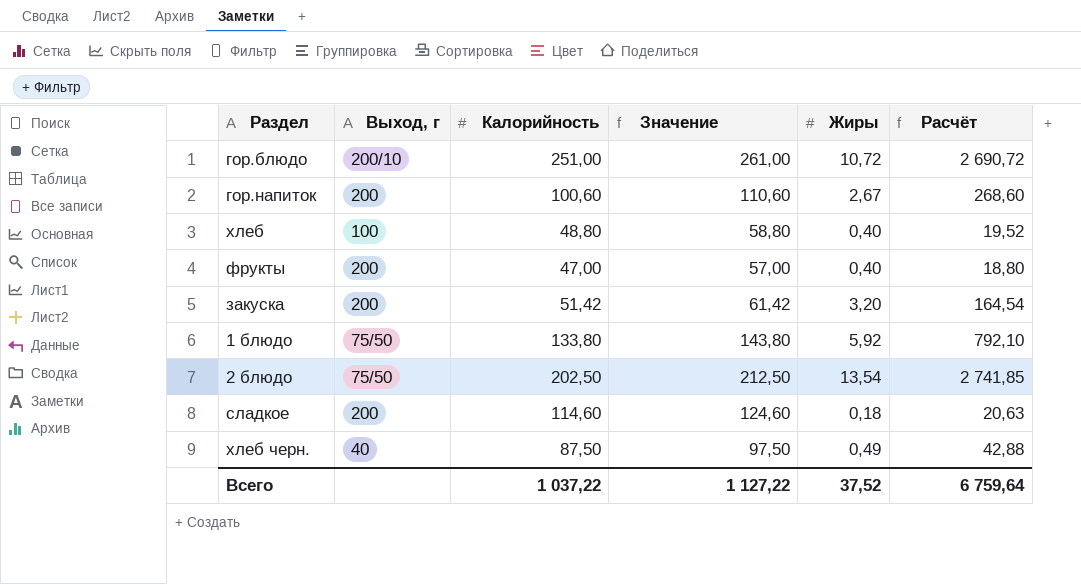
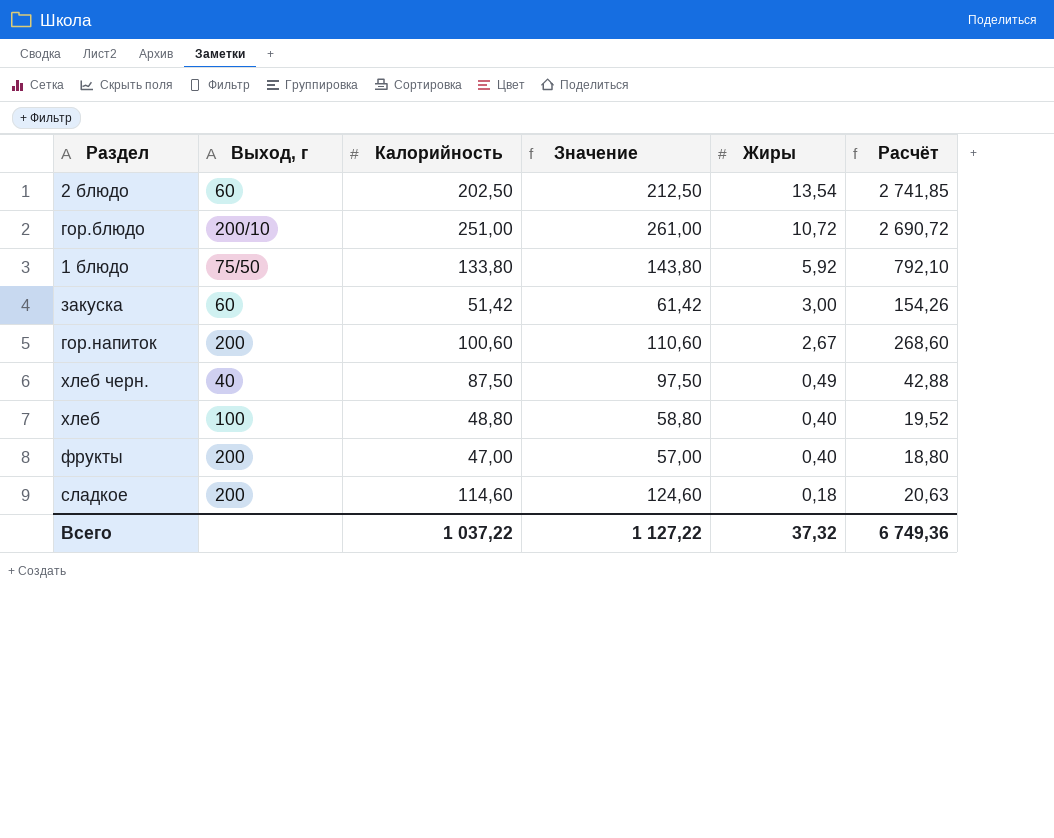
row order: none -> Жиры descending
2 блюдо | Выход, г: 75/50 -> 60
закуска | Выход, г: 200 -> 60
закуска | Жиры: 3,20 -> 3,00
закуска | Расчёт: 164,54 -> 154,26
Всего | Жиры: 37,52 -> 37,32
Всего | Расчёт: 6 759,64 -> 6 749,36

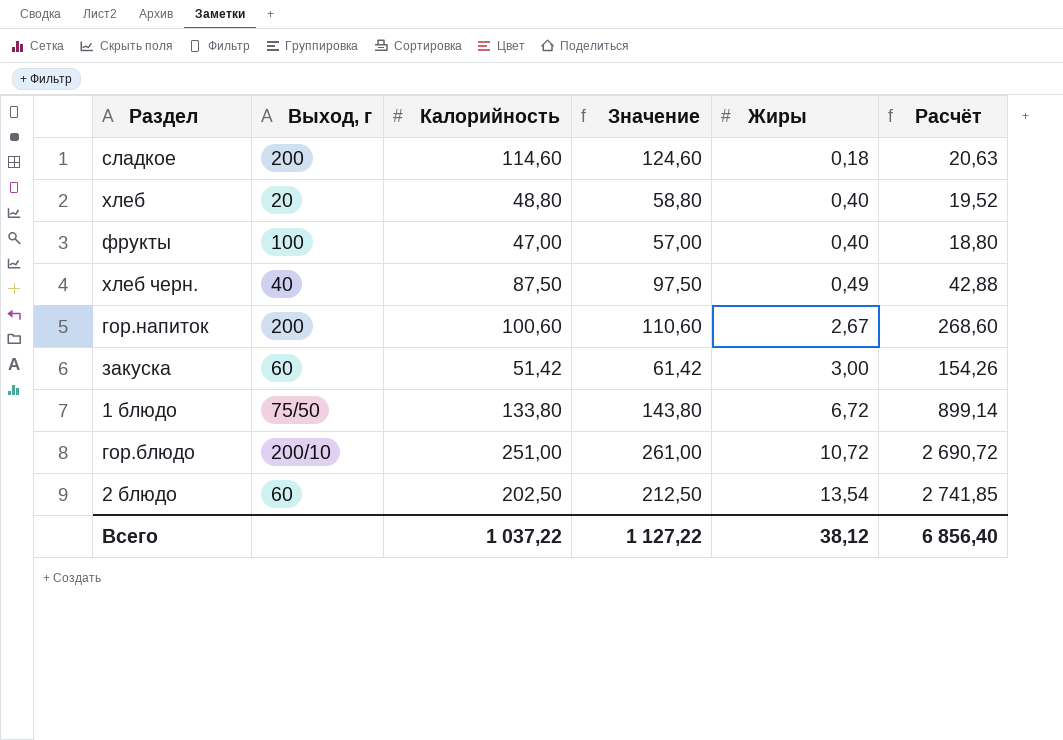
row order: Жиры descending -> Жиры ascending
хлеб | Выход, г: 100 -> 20
фрукты | Выход, г: 200 -> 100
1 блюдо | Жиры: 5,92 -> 6,72
1 блюдо | Расчёт: 792,10 -> 899,14
Всего | Жиры: 37,32 -> 38,12
Всего | Расчёт: 6 749,36 -> 6 856,40

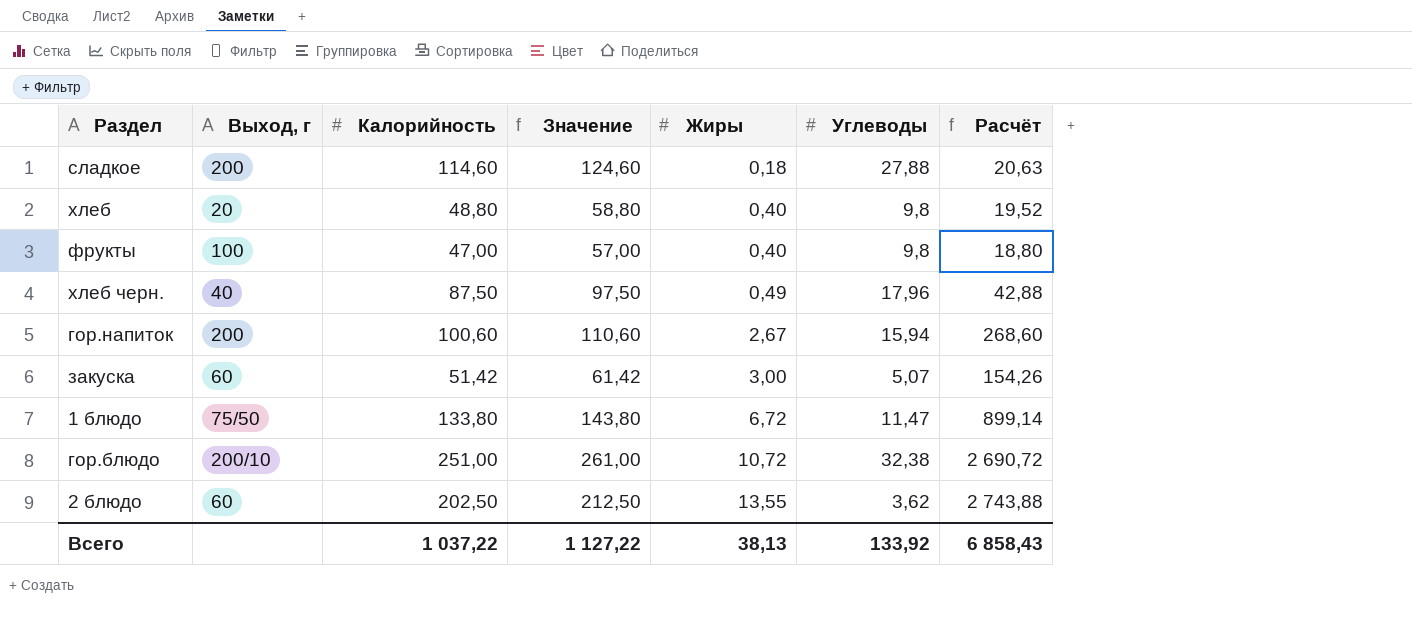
column Углеводы | position: none -> 6
2 блюдо | Жиры: 13,54 -> 13,55
2 блюдо | Расчёт: 2 741,85 -> 2 743,88
Всего | Жиры: 38,12 -> 38,13
Всего | Расчёт: 6 856,40 -> 6 858,43

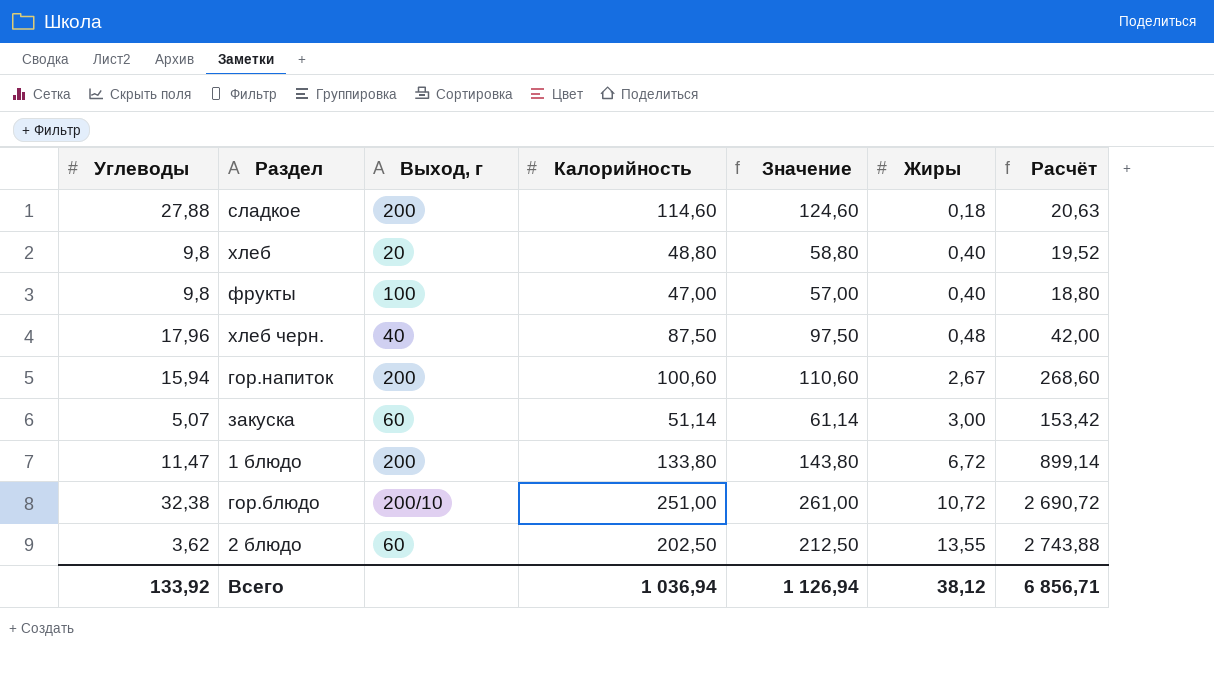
column Углеводы | position: 6 -> 1
хлеб черн. | Жиры: 0,49 -> 0,48
хлеб черн. | Расчёт: 42,88 -> 42,00
закуска | Калорийность: 51,42 -> 51,14
закуска | Значение: 61,42 -> 61,14
закуска | Расчёт: 154,26 -> 153,42
1 блюдо | Выход, г: 75/50 -> 200
Всего | Калорийность: 1 037,22 -> 1 036,94
Всего | Значение: 1 127,22 -> 1 126,94
Всего | Жиры: 38,13 -> 38,12
Всего | Расчёт: 6 858,43 -> 6 856,71

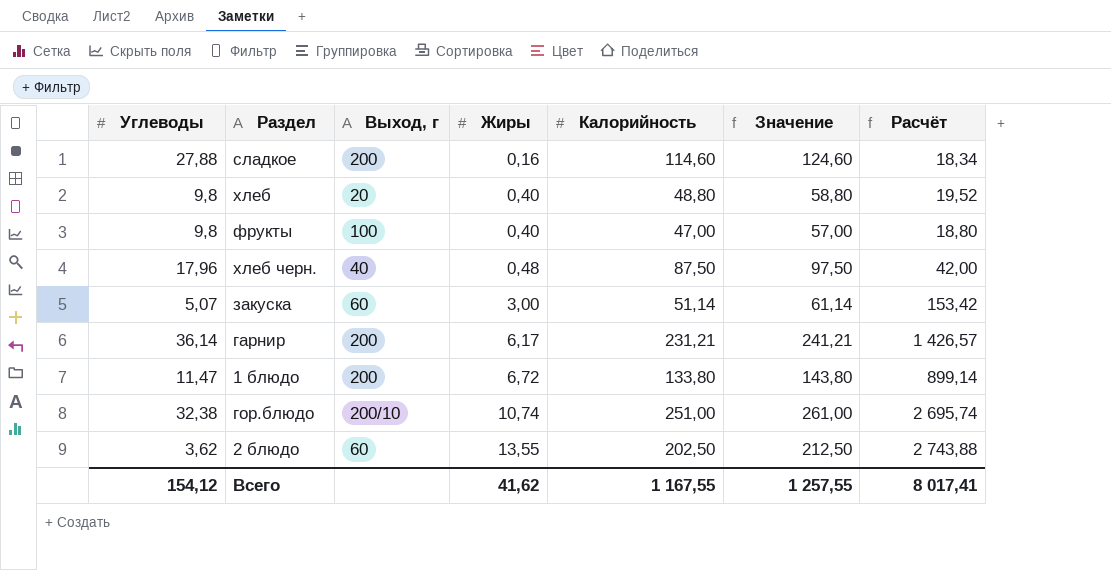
column Жиры | position: 6 -> 4
row гор.напиток: 15,94 | 200 | 100,60 | 110,60 | 2,67 | 268,60 -> none
сладкое | Жиры: 0,18 -> 0,16
сладкое | Расчёт: 20,63 -> 18,34
row гарнир: none -> 36,14 | 200 | 6,17 | 231,21 | 241,21 | 1 426,57
гор.блюдо | Жиры: 10,72 -> 10,74
гор.блюдо | Расчёт: 2 690,72 -> 2 695,74
Всего | Углеводы: 133,92 -> 154,12
Всего | Жиры: 38,12 -> 41,62
Всего | Калорийность: 1 036,94 -> 1 167,55
Всего | Значение: 1 126,94 -> 1 257,55
Всего | Расчёт: 6 856,71 -> 8 017,41

